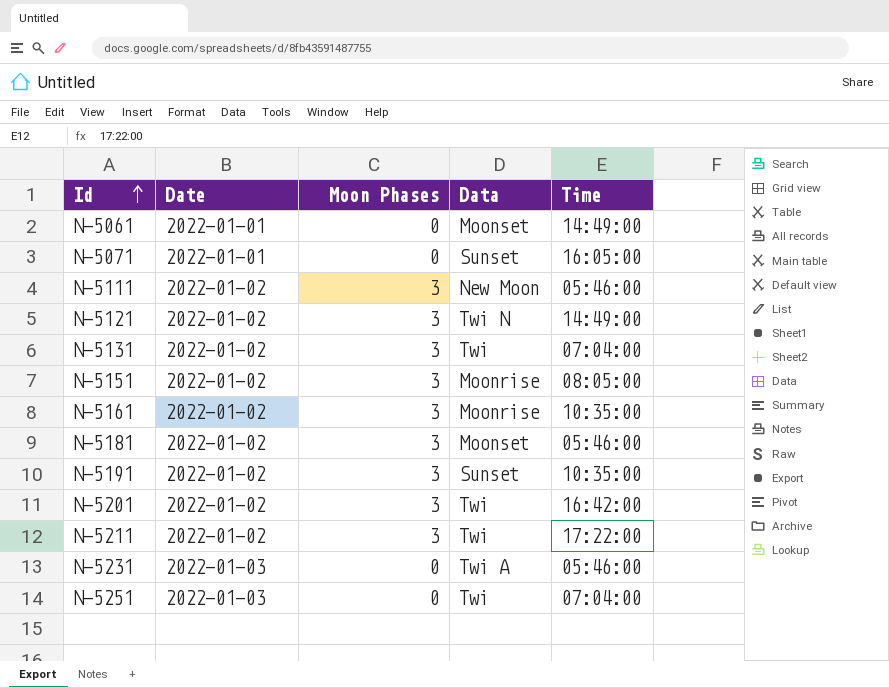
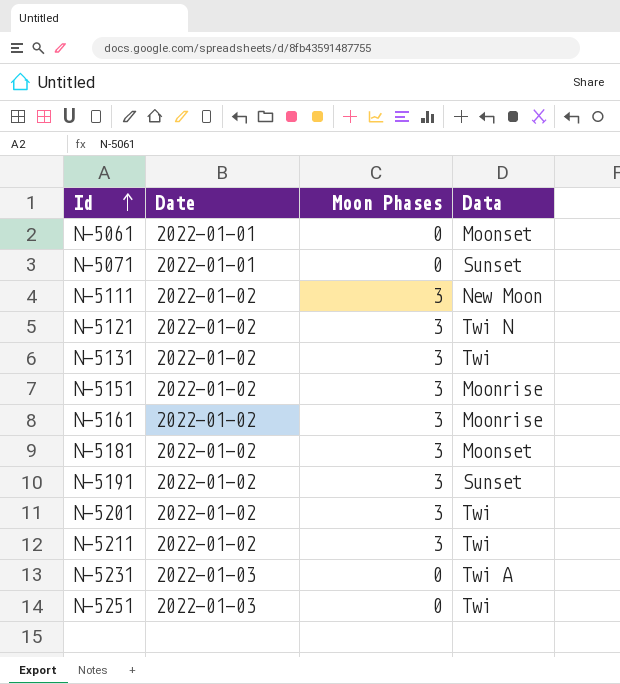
column Time | position: 5 -> none

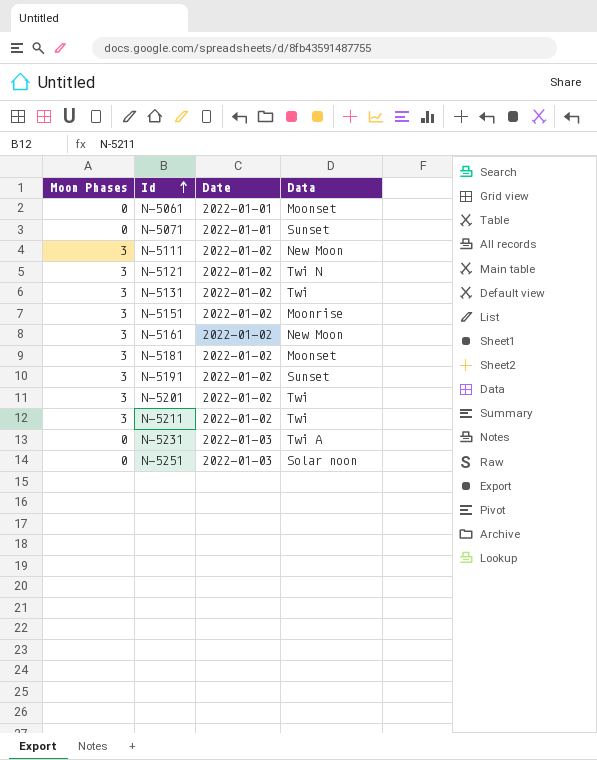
column Moon Phases | position: 3 -> 1
N-5161 | Data: Moonrise -> New Moon
N-5251 | Data: Twi -> Solar noon

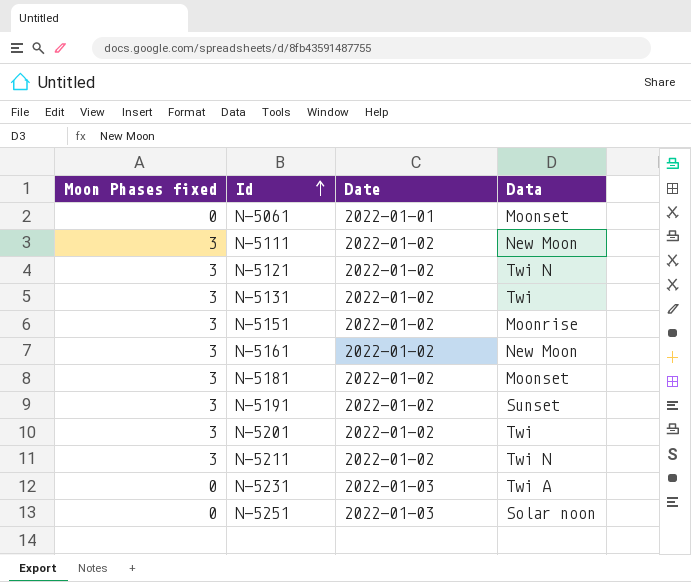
column name: Moon Phases -> Moon Phases fixed
row N-5071: 0 | 2022-01-01 | Sunset -> none
N-5211 | Data: Twi -> Twi N

